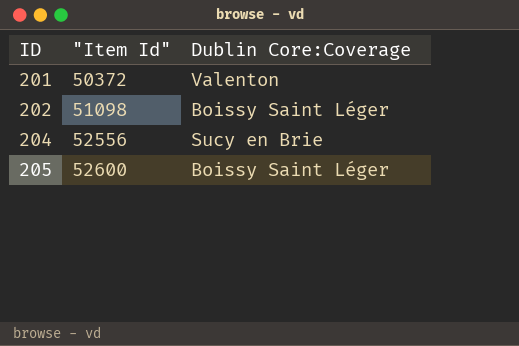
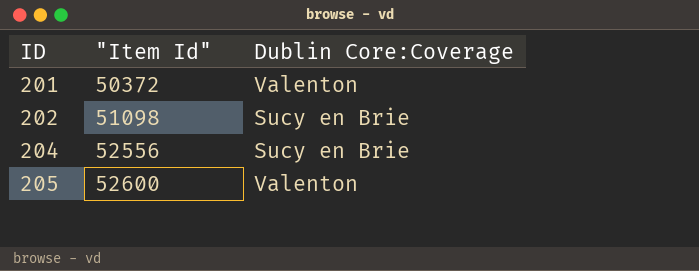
202 | Dublin Core:Coverage: Boissy Saint Léger -> Sucy en Brie
205 | Dublin Core:Coverage: Boissy Saint Léger -> Valenton

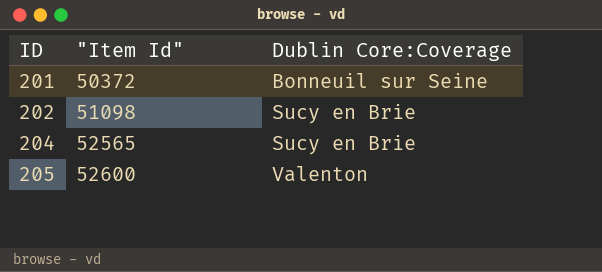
201 | Dublin Core:Coverage: Valenton -> Bonneuil sur Seine
204 | "Item Id": 52556 -> 52565

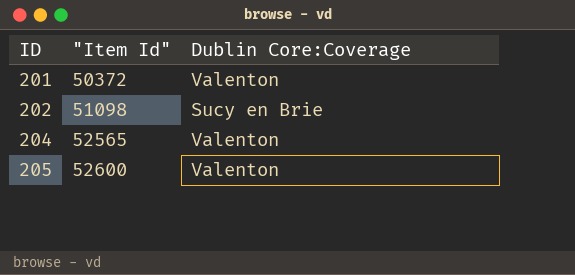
201 | Dublin Core:Coverage: Bonneuil sur Seine -> Valenton
204 | Dublin Core:Coverage: Sucy en Brie -> Valenton

